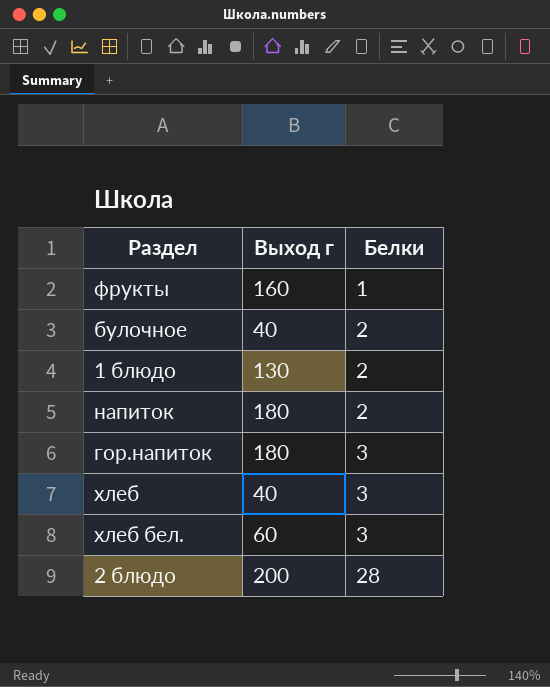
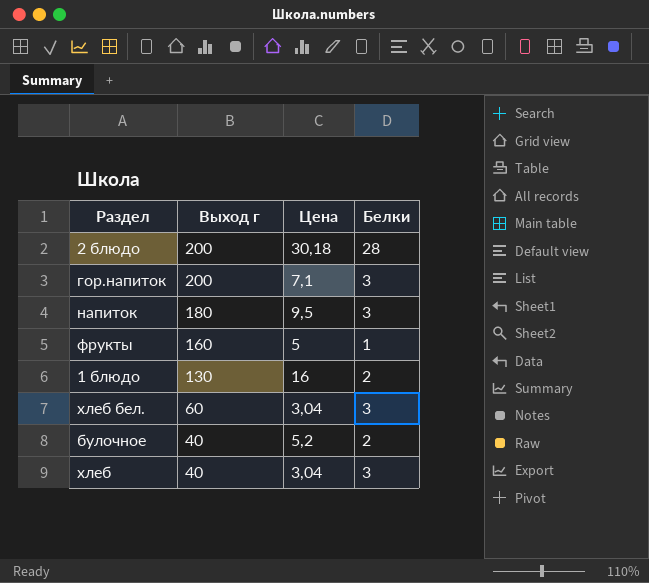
row order: Белки ascending -> Выход г descending
column Цена | position: none -> 3
гор.напиток | Выход г: 180 -> 200
напиток | Белки: 2 -> 3

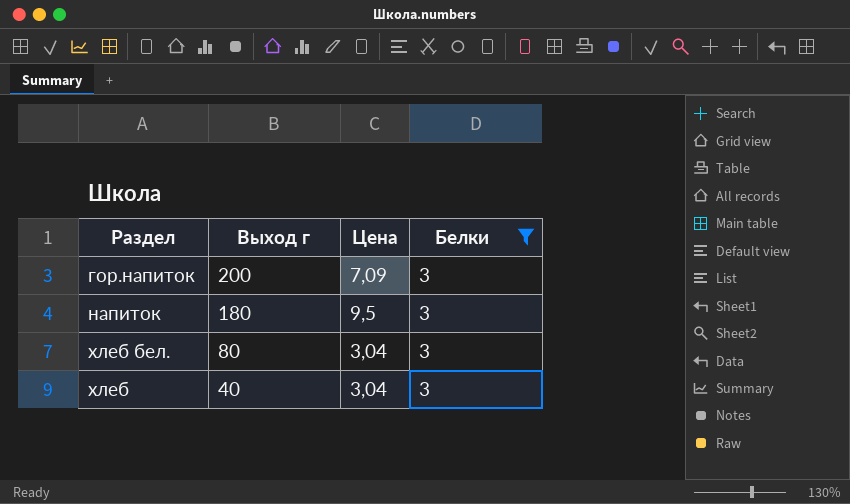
filter: none -> Белки = 3
гор.напиток | Цена: 7,1 -> 7,09
хлеб бел. | Выход г: 60 -> 80

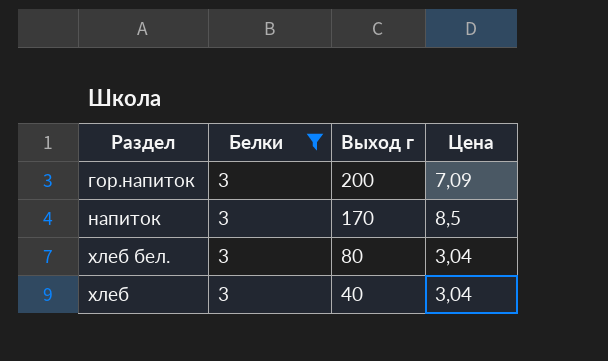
column Белки | position: 4 -> 2
напиток | Выход г: 180 -> 170
напиток | Цена: 9,5 -> 8,5

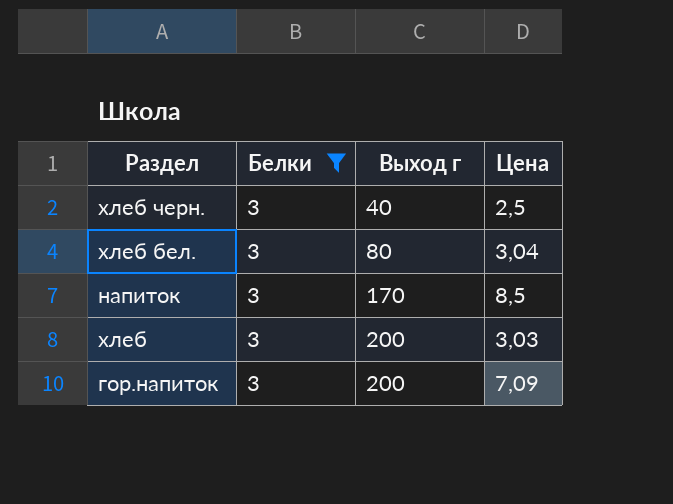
row order: Выход г descending -> Выход г ascending
row хлеб черн.: none -> 3 | 40 | 2,5
хлеб | Выход г: 40 -> 200
хлеб | Цена: 3,04 -> 3,03

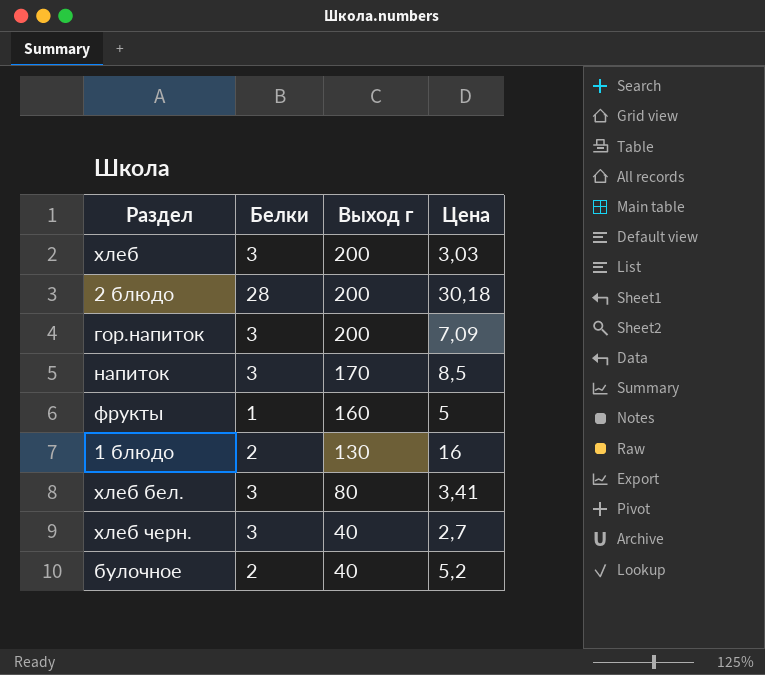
filter: Белки = 3 -> none
row order: Выход г ascending -> Выход г descending
хлеб бел. | Цена: 3,04 -> 3,41
хлеб черн. | Цена: 2,5 -> 2,7

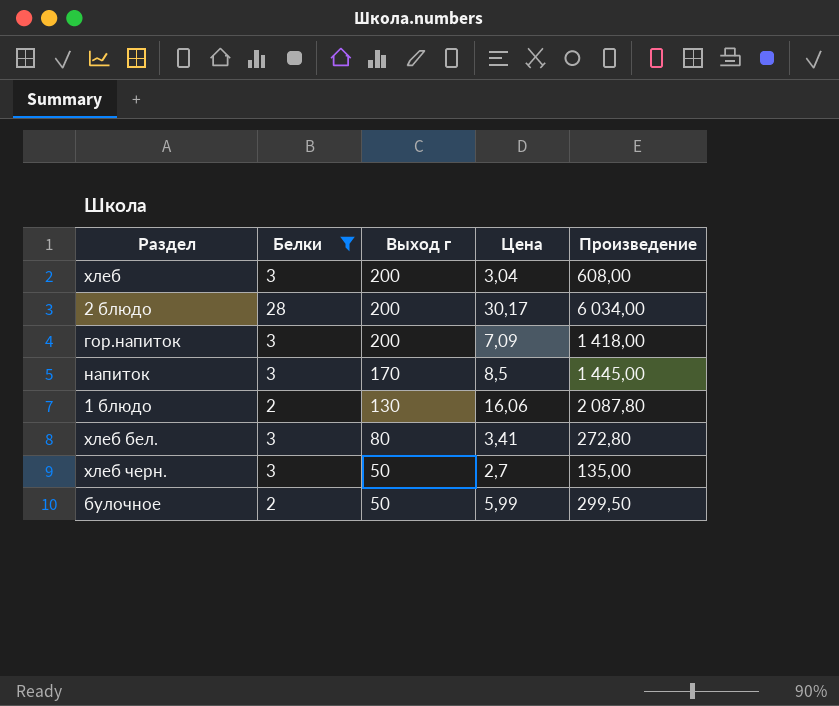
filter: none -> Белки != 1
column Произведение | formula: none -> [Выход г] * [Цена]
хлеб | Цена: 3,03 -> 3,04
2 блюдо | Цена: 30,18 -> 30,17
1 блюдо | Цена: 16 -> 16,06
хлеб черн. | Выход г: 40 -> 50
булочное | Выход г: 40 -> 50
булочное | Цена: 5,2 -> 5,99

